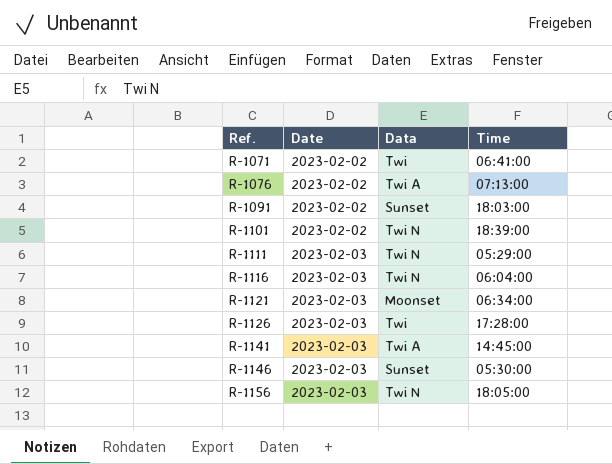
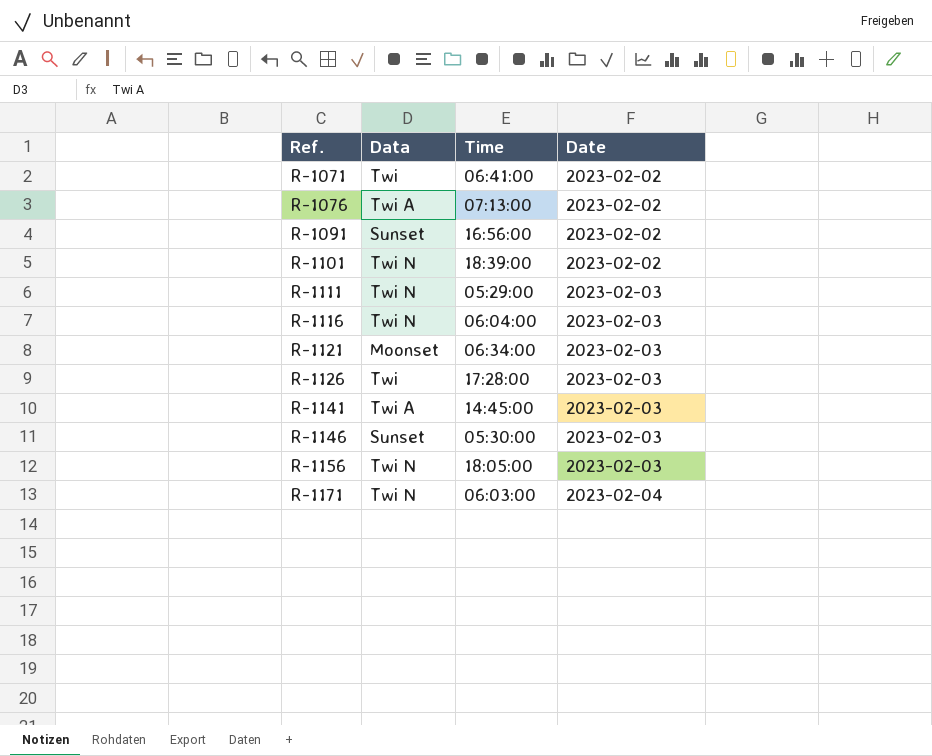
column Date | position: 2 -> 4
R-1091 | Time: 18:03:00 -> 16:56:00
row R-1171: none -> Twi N | 06:03:00 | 2023-02-04

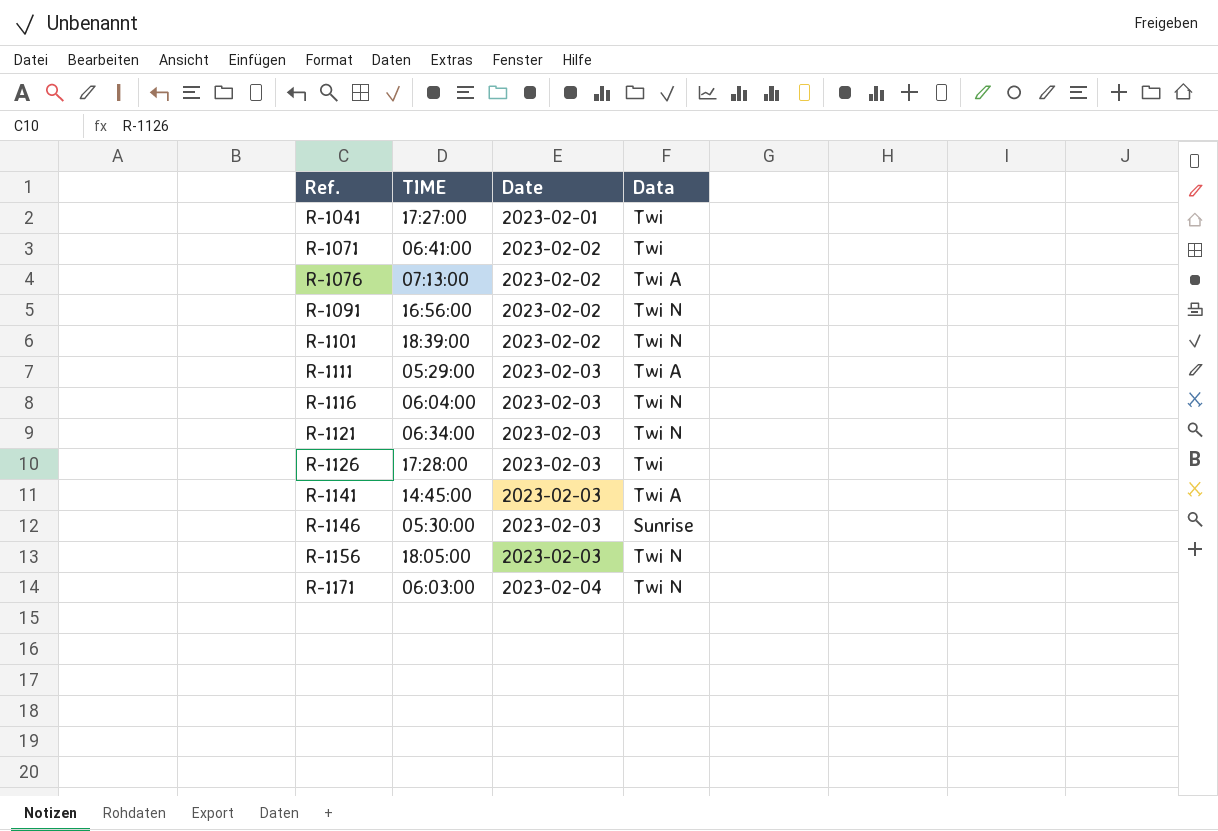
column name: Time -> TIME
column Data | position: 2 -> 4
row R-1041: none -> 17:27:00 | 2023-02-01 | Twi
R-1091 | Data: Sunset -> Twi N
R-1111 | Data: Twi N -> Twi A
R-1121 | Data: Moonset -> Twi N
R-1146 | Data: Sunset -> Sunrise

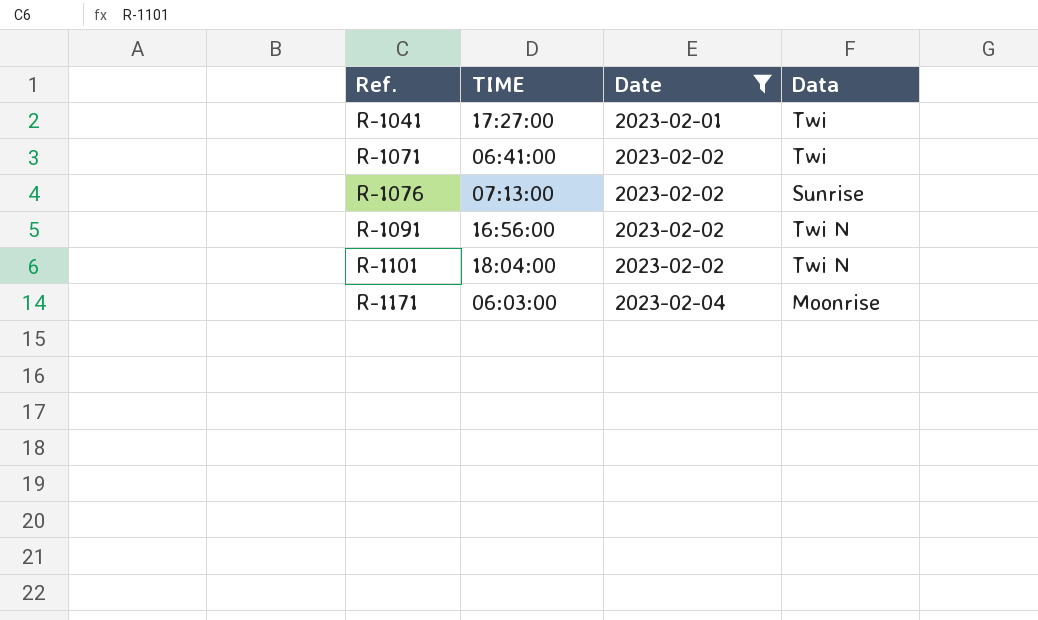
filter: none -> Date != 2023-02-03
R-1076 | Data: Twi A -> Sunrise
R-1101 | TIME: 18:39:00 -> 18:04:00
R-1171 | Data: Twi N -> Moonrise

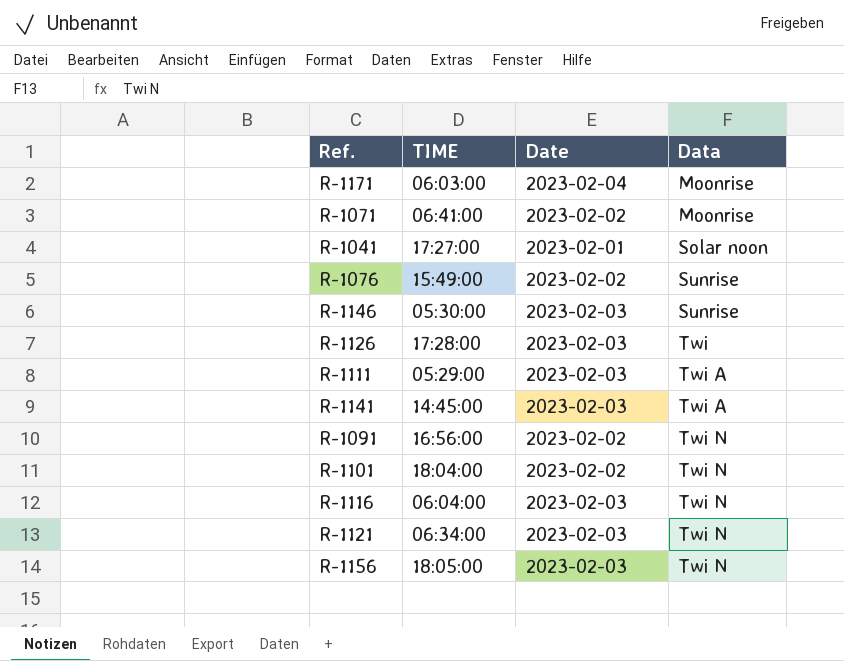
filter: Date != 2023-02-03 -> none
row order: Ref. ascending -> Data ascending
R-1071 | Data: Twi -> Moonrise
R-1041 | Data: Twi -> Solar noon
R-1076 | TIME: 07:13:00 -> 15:49:00

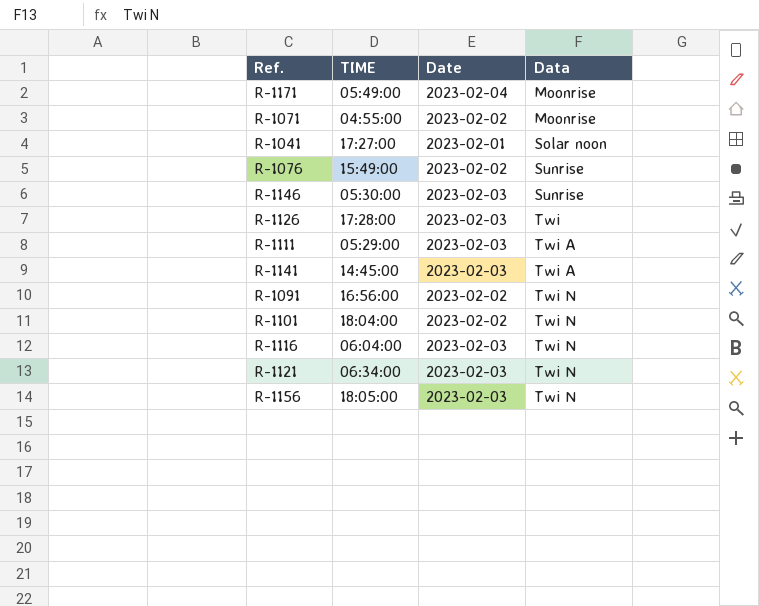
R-1171 | TIME: 06:03:00 -> 05:49:00
R-1071 | TIME: 06:41:00 -> 04:55:00

